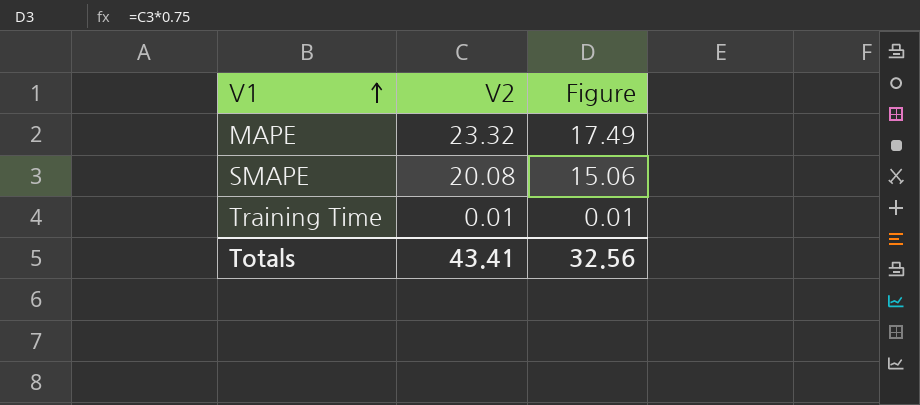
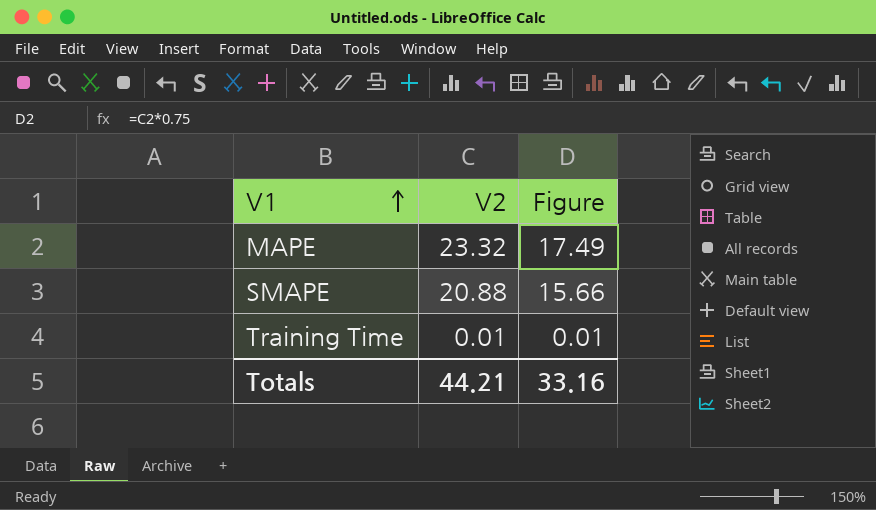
SMAPE | V2: 20.08 -> 20.88
SMAPE | Figure: 15.06 -> 15.66
Totals | V2: 43.41 -> 44.21
Totals | Figure: 32.56 -> 33.16

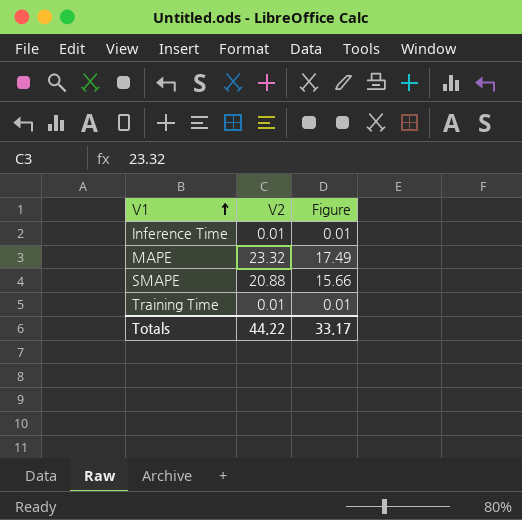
row Inference Time: none -> 0.01 | 0.01
Totals | V2: 44.21 -> 44.22
Totals | Figure: 33.16 -> 33.17

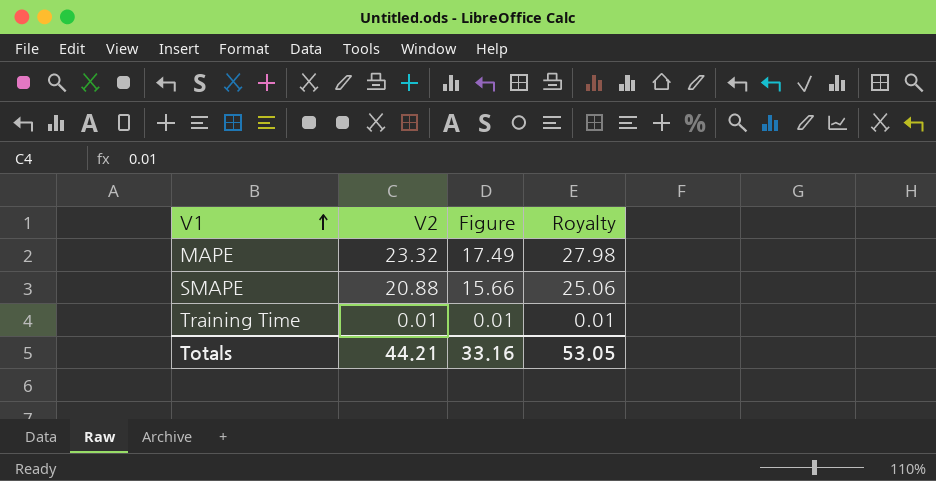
column Royalty | formula: none -> [V2] * 1.2
row Inference Time: 0.01 | 0.01 -> none
Totals | V2: 44.22 -> 44.21
Totals | Figure: 33.17 -> 33.16

